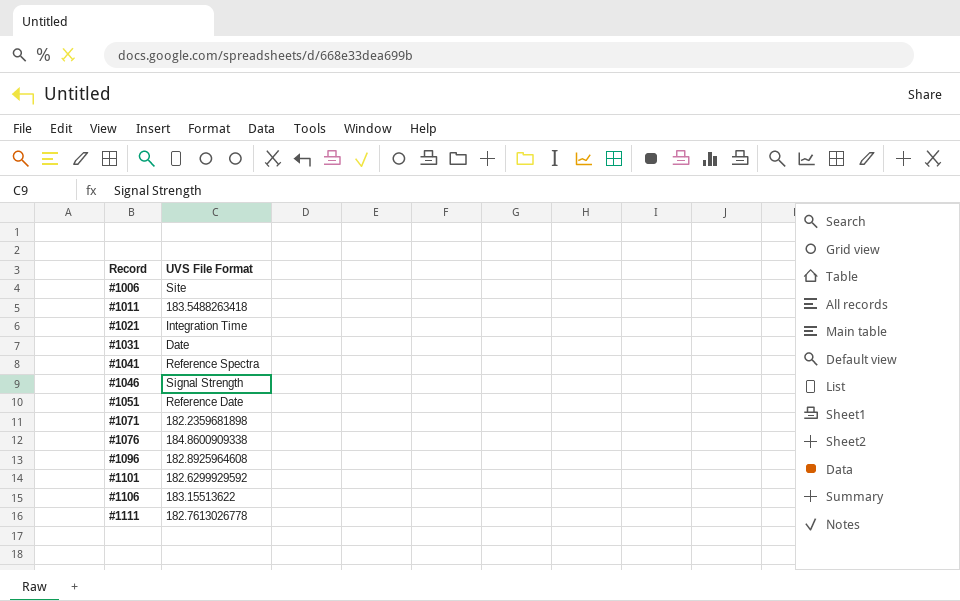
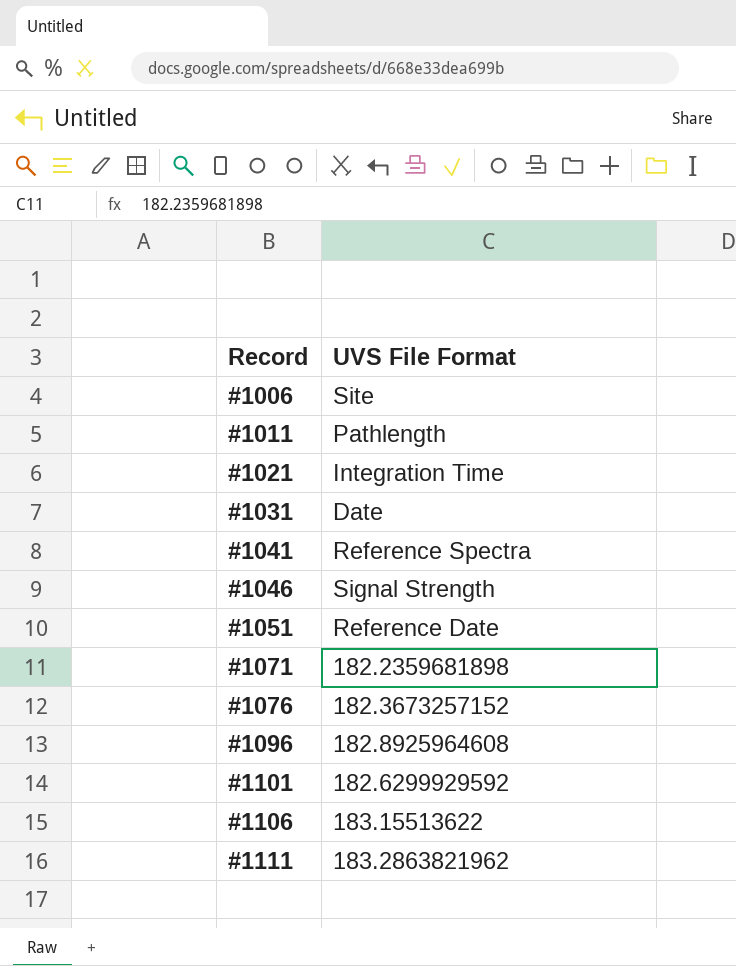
#1011 | UVS File Format: 183.5488263418 -> Pathlength
#1076 | UVS File Format: 184.8600909338 -> 182.3673257152
#1111 | UVS File Format: 182.7613026778 -> 183.2863821962

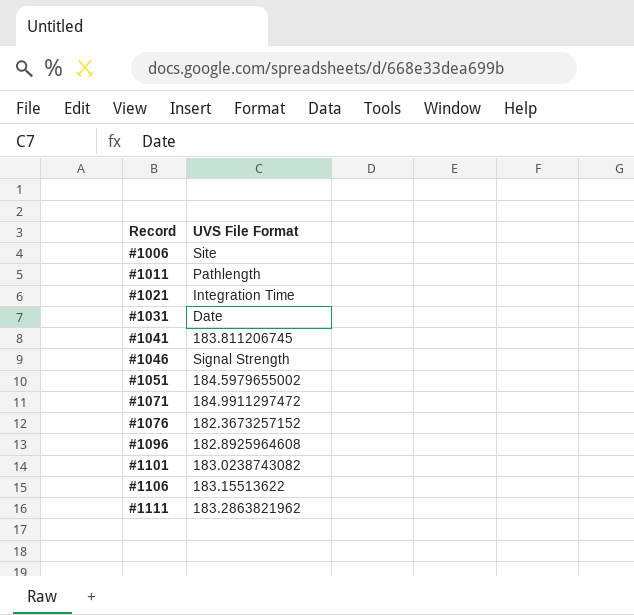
#1041 | UVS File Format: Reference Spectra -> 183.811206745
#1051 | UVS File Format: Reference Date -> 184.5979655002
#1071 | UVS File Format: 182.2359681898 -> 184.9911297472
#1101 | UVS File Format: 182.6299929592 -> 183.0238743082

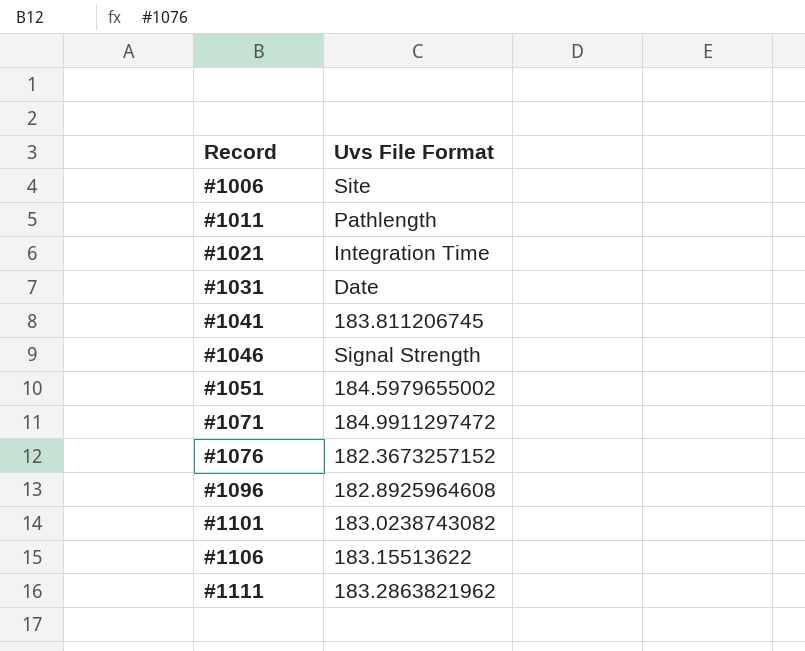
column name: UVS File Format -> Uvs File Format

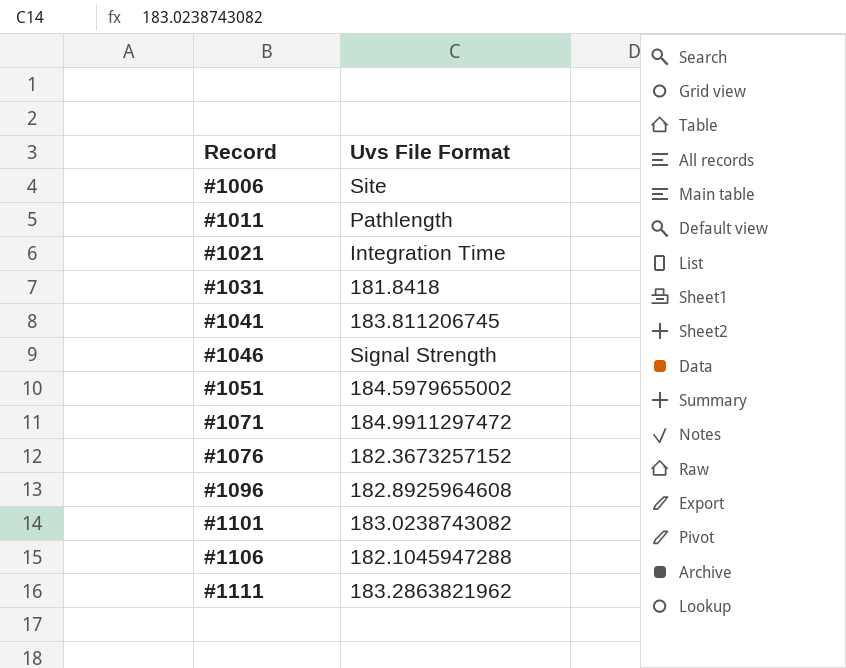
#1031 | Uvs File Format: Date -> 181.8418
#1106 | Uvs File Format: 183.15513622 -> 182.1045947288

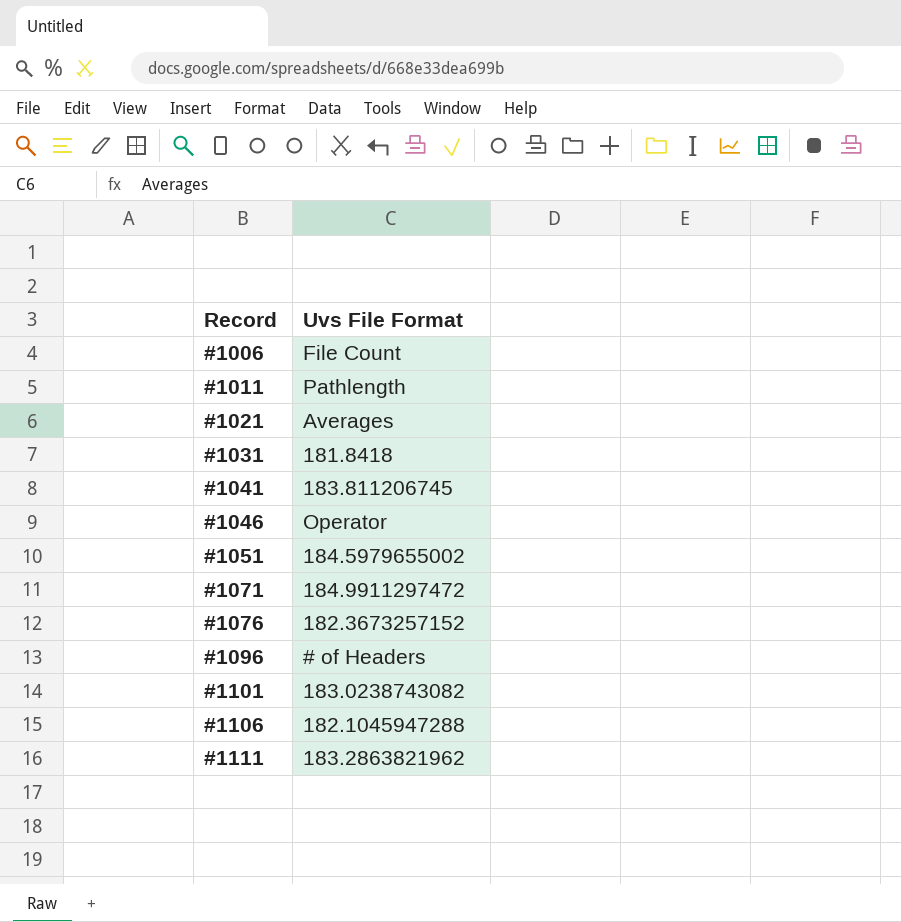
#1006 | Uvs File Format: Site -> File Count
#1021 | Uvs File Format: Integration Time -> Averages
#1046 | Uvs File Format: Signal Strength -> Operator
#1096 | Uvs File Format: 182.8925964608 -> # of Headers

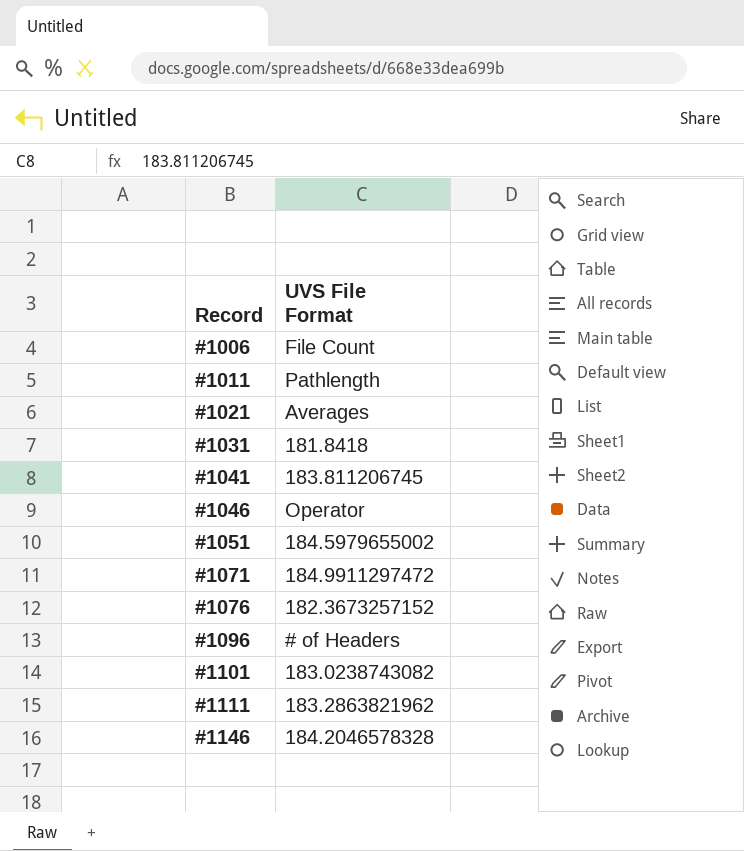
column name: Uvs File Format -> UVS File Format
row #1106: 182.1045947288 -> none
row #1146: none -> 184.2046578328

